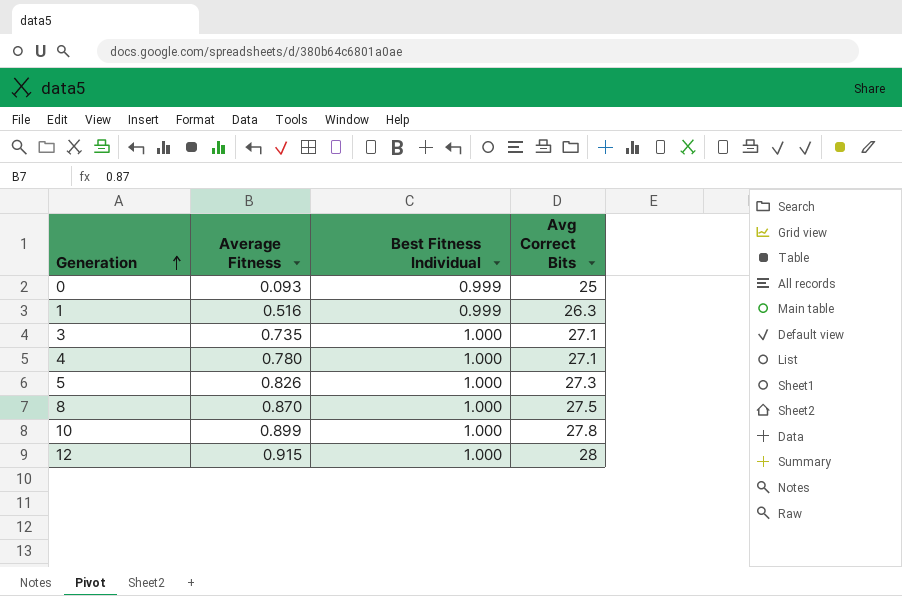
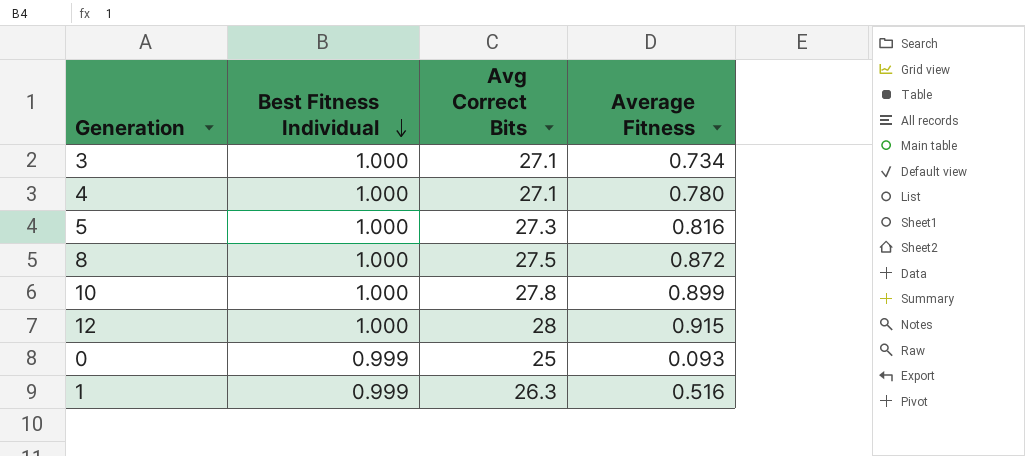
row order: Generation ascending -> Best Fitness Individual descending
column Average Fitness | position: 2 -> 4
3 | Average Fitness: 0.735 -> 0.734
5 | Average Fitness: 0.826 -> 0.816
8 | Average Fitness: 0.870 -> 0.872

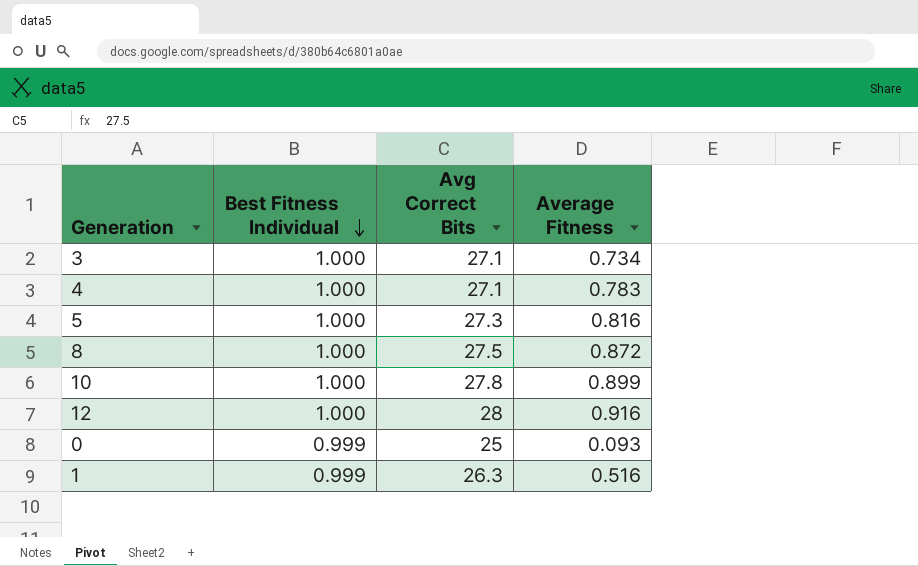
4 | Average Fitness: 0.780 -> 0.783
12 | Average Fitness: 0.915 -> 0.916

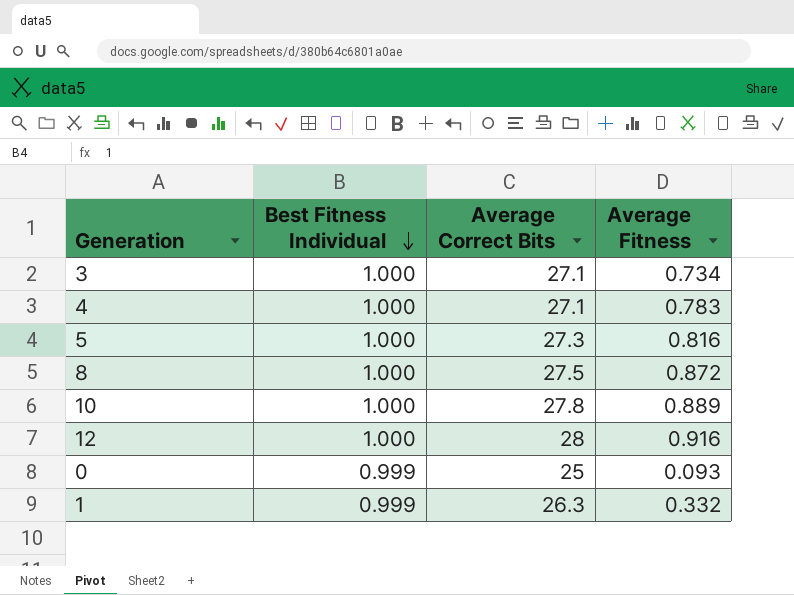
column name: Avg Correct Bits -> Average Correct Bits
10 | Average Fitness: 0.899 -> 0.889
1 | Average Fitness: 0.516 -> 0.332

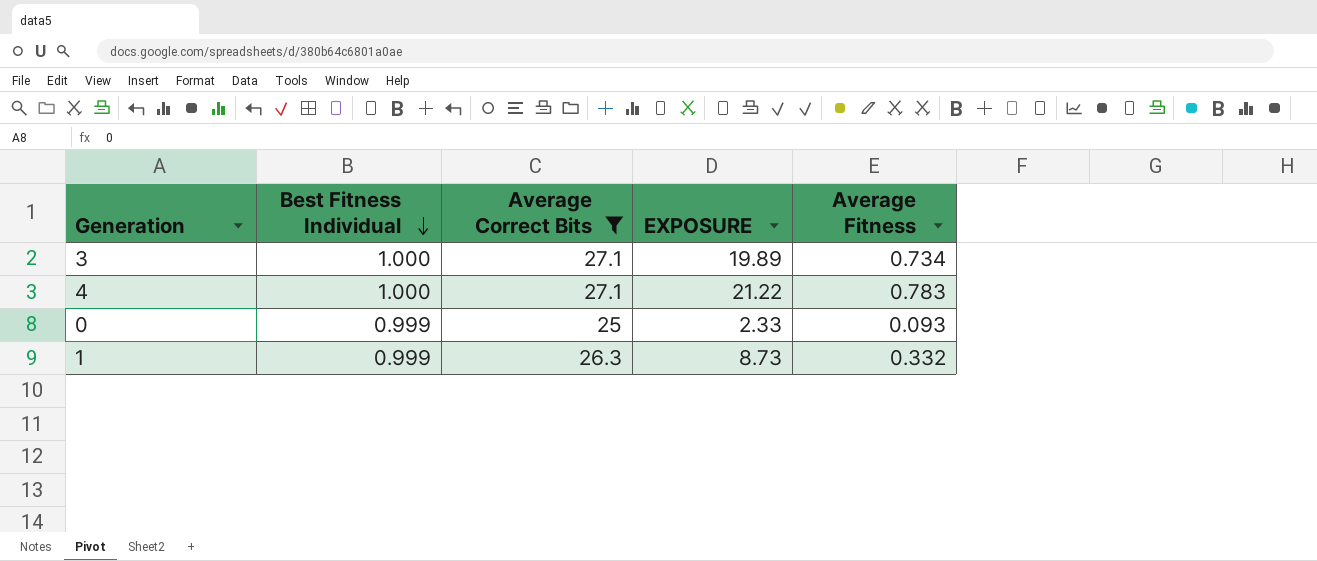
filter: none -> Average Correct Bits <= 27.1
column EXPOSURE | formula: none -> [Average Correct Bits] * [Average Fitness]

